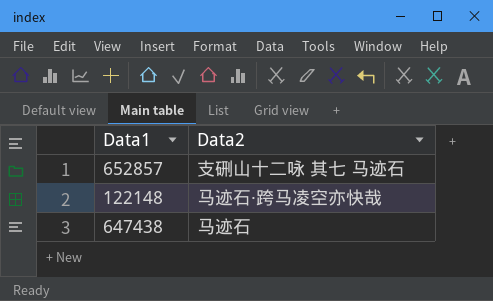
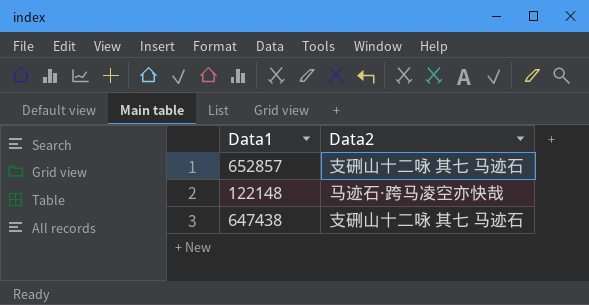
647438 | Data2: 马迹石 -> 支硎山十二咏 其七 马迹石

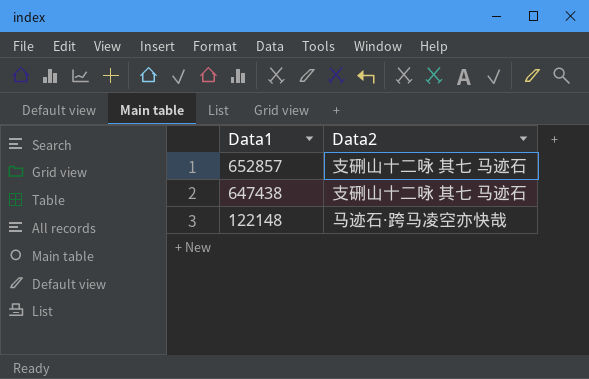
row order: none -> Data1 descending

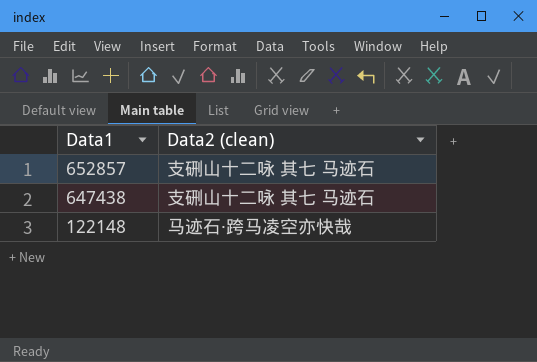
column name: Data2 -> Data2 (clean)

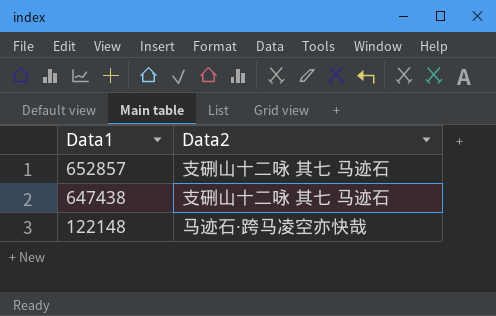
column name: Data2 (clean) -> Data2

